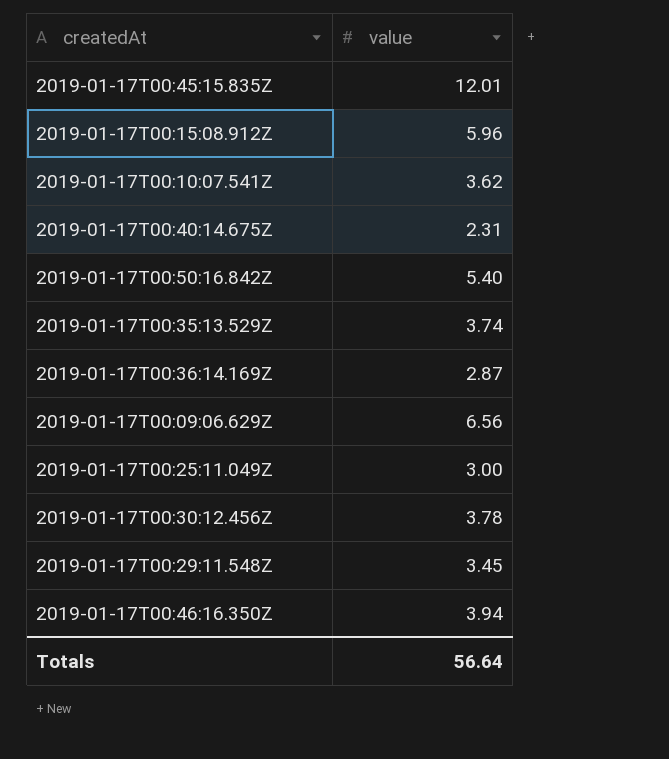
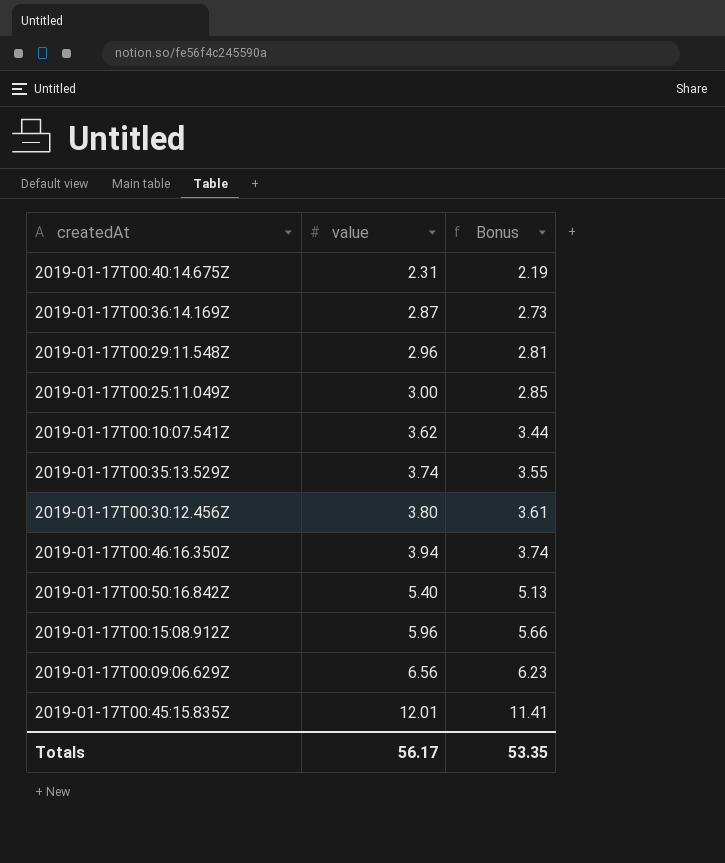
row order: none -> value ascending
column Bonus | formula: none -> [value] * 0.95
2019-01-17T00:29:11.548Z | value: 3.45 -> 2.96
2019-01-17T00:30:12.456Z | value: 3.78 -> 3.80
Totals | value: 56.64 -> 56.17

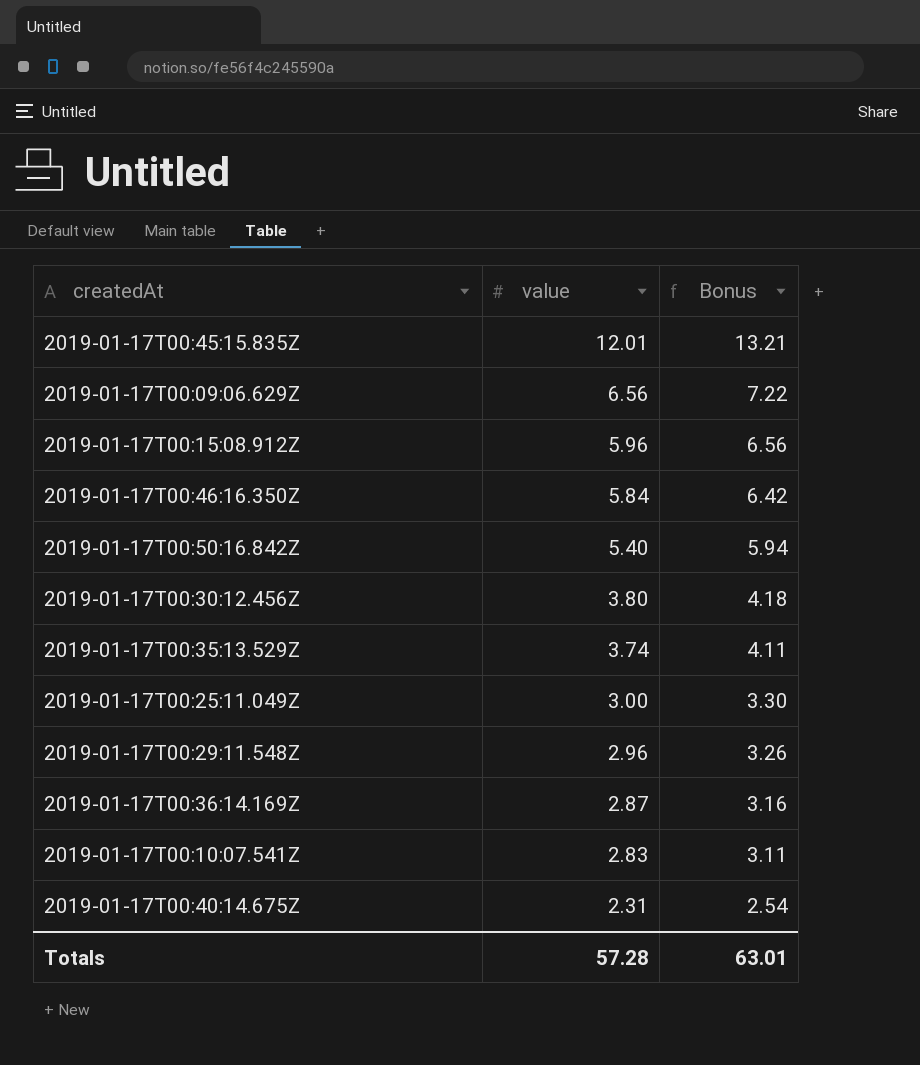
row order: value ascending -> value descending
column Bonus | formula: [value] * 0.95 -> [value] * 1.1
2019-01-17T00:46:16.350Z | value: 3.94 -> 5.84
2019-01-17T00:10:07.541Z | value: 3.62 -> 2.83
Totals | value: 56.17 -> 57.28
Totals | Bonus: 53.35 -> 63.01

